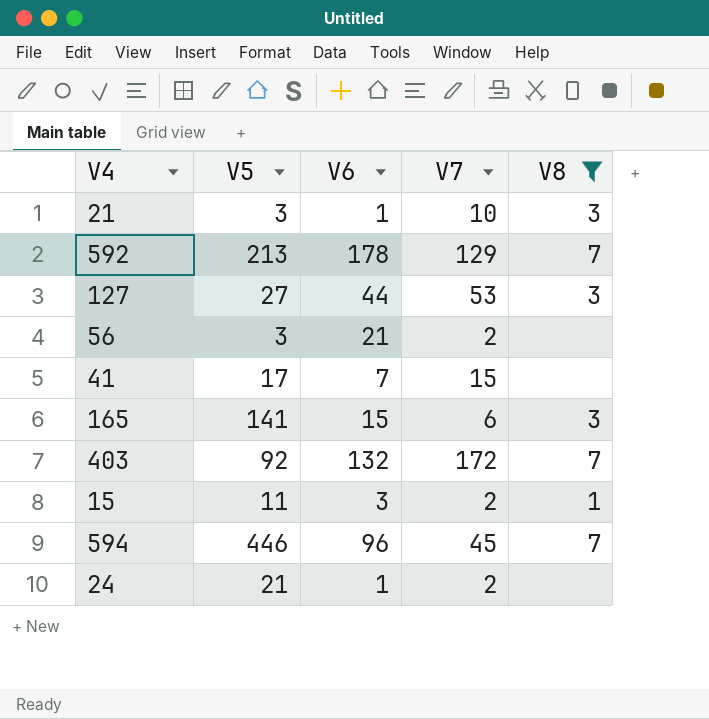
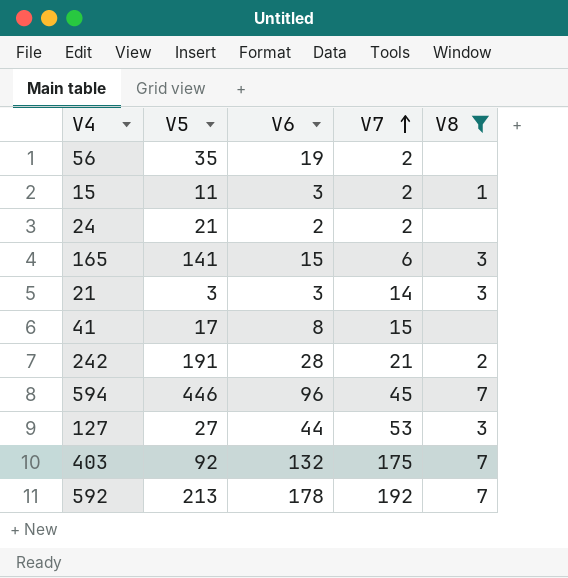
row order: none -> V7 ascending
56 | V5: 3 -> 35
56 | V6: 21 -> 19
24 | V6: 1 -> 2
21 | V6: 1 -> 3
21 | V7: 10 -> 14
41 | V6: 7 -> 8
row 242: none -> 191 | 28 | 21 | 2
403 | V7: 172 -> 175
592 | V7: 129 -> 192

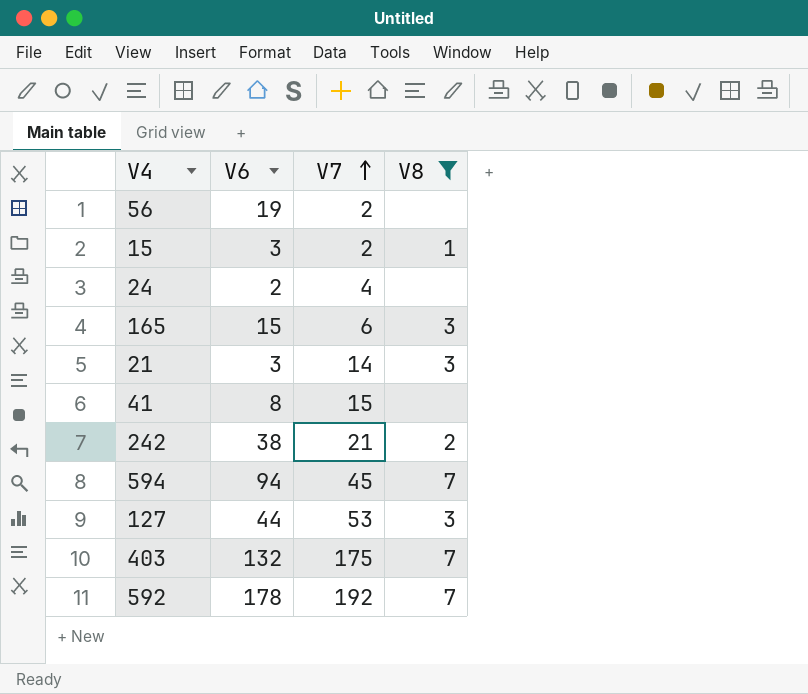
column V5 | position: 2 -> none
24 | V7: 2 -> 4
242 | V6: 28 -> 38
594 | V6: 96 -> 94

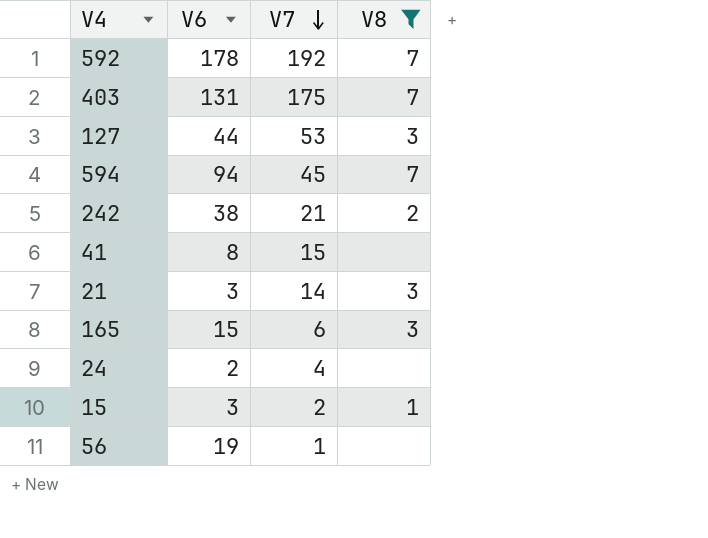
row order: V7 ascending -> V7 descending
403 | V6: 132 -> 131
56 | V7: 2 -> 1

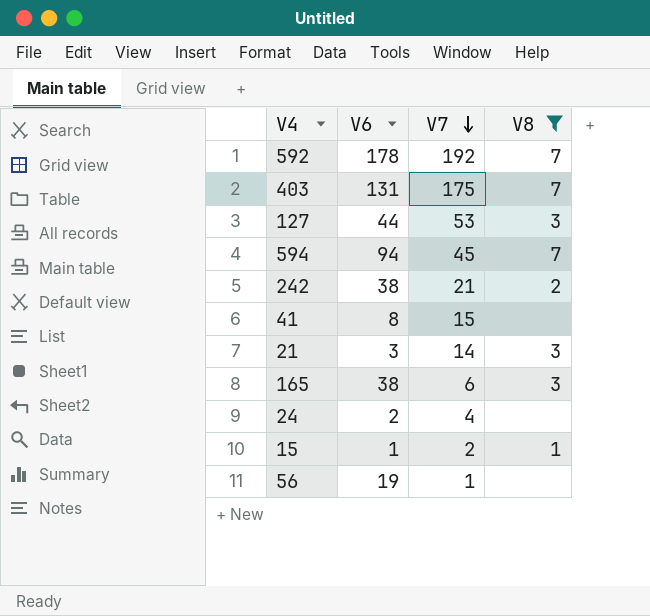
165 | V6: 15 -> 38
15 | V6: 3 -> 1

